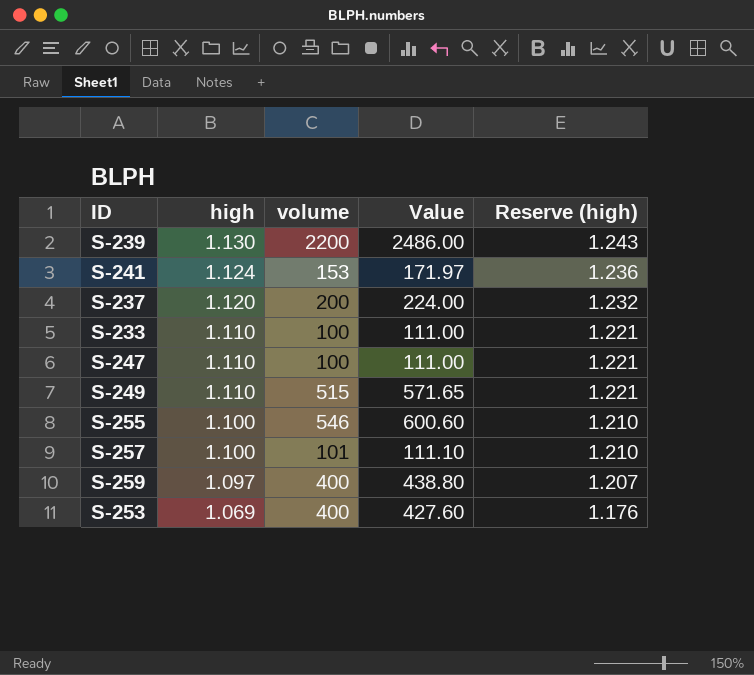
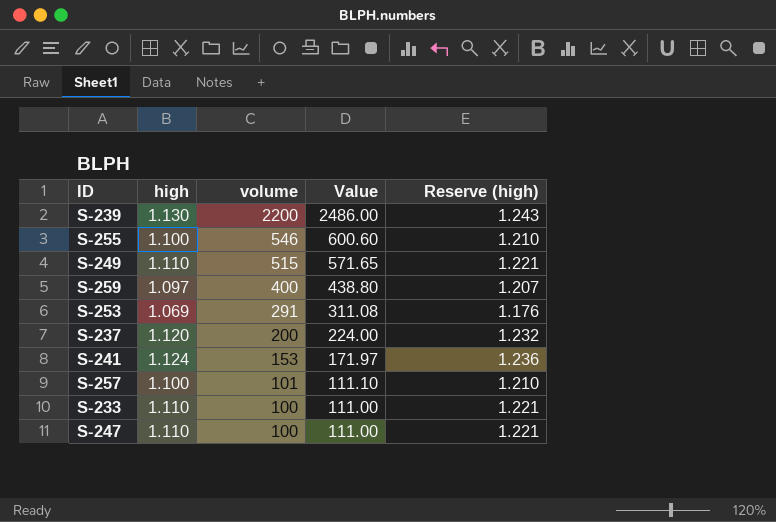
row order: high descending -> volume descending
S-253 | volume: 400 -> 291
S-253 | Value: 427.60 -> 311.08

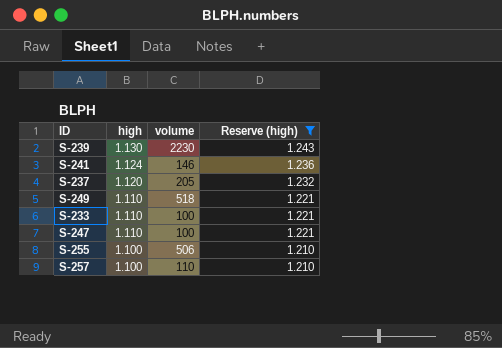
filter: none -> Reserve (high) >= 1.210
row order: volume descending -> high descending
column Value | formula: [high] * [volume] -> none
S-239 | volume: 2200 -> 2230
S-241 | volume: 153 -> 146
S-237 | volume: 200 -> 205
S-249 | volume: 515 -> 518
S-255 | volume: 546 -> 506
S-257 | volume: 101 -> 110

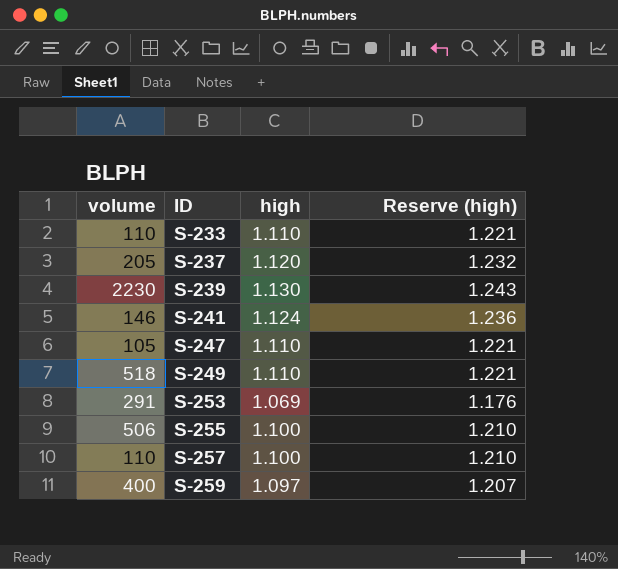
filter: Reserve (high) >= 1.210 -> none
row order: high descending -> ID ascending
column volume | position: 3 -> 1
S-233 | volume: 100 -> 110
S-247 | volume: 100 -> 105

